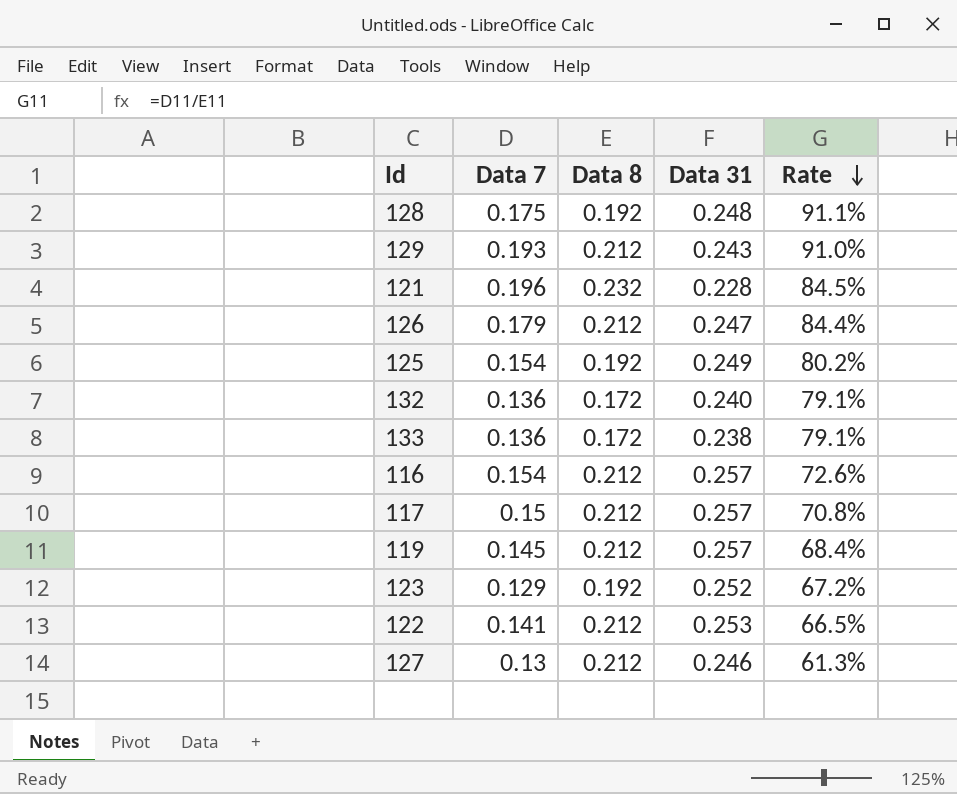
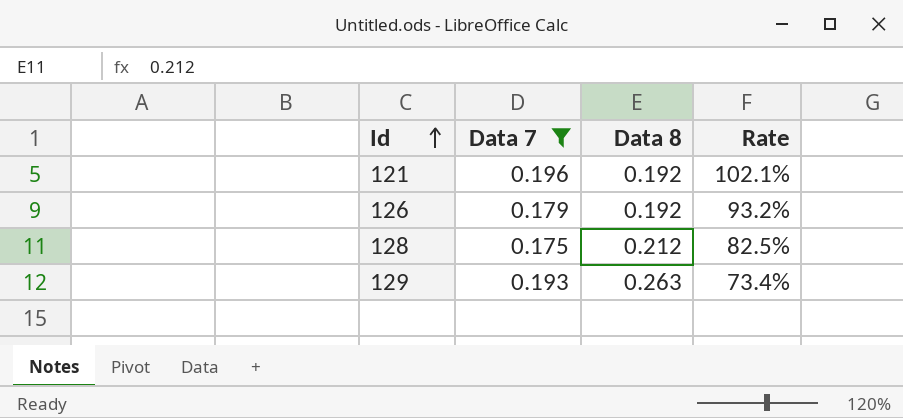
filter: none -> Data 7 >= 0.175
row order: Rate descending -> Id ascending
column Data 31 | position: 4 -> none
121 | Data 8: 0.232 -> 0.192
121 | Rate: 84.5% -> 102.1%
126 | Data 8: 0.212 -> 0.192
126 | Rate: 84.4% -> 93.2%
128 | Data 8: 0.192 -> 0.212
128 | Rate: 91.1% -> 82.5%
129 | Data 8: 0.212 -> 0.263
129 | Rate: 91.0% -> 73.4%

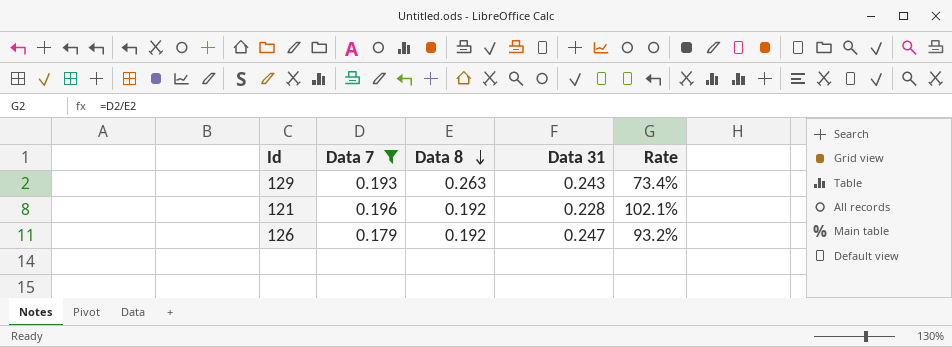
row order: Id ascending -> Data 8 descending
column Data 31 | position: none -> 4
row 128: 0.175 | 0.212 | 82.5% -> none

